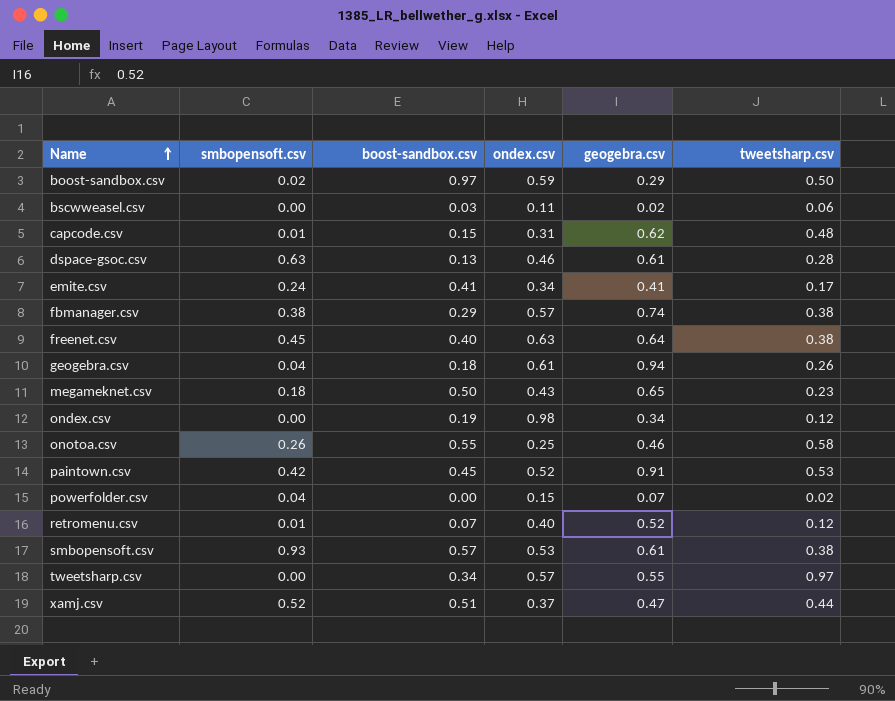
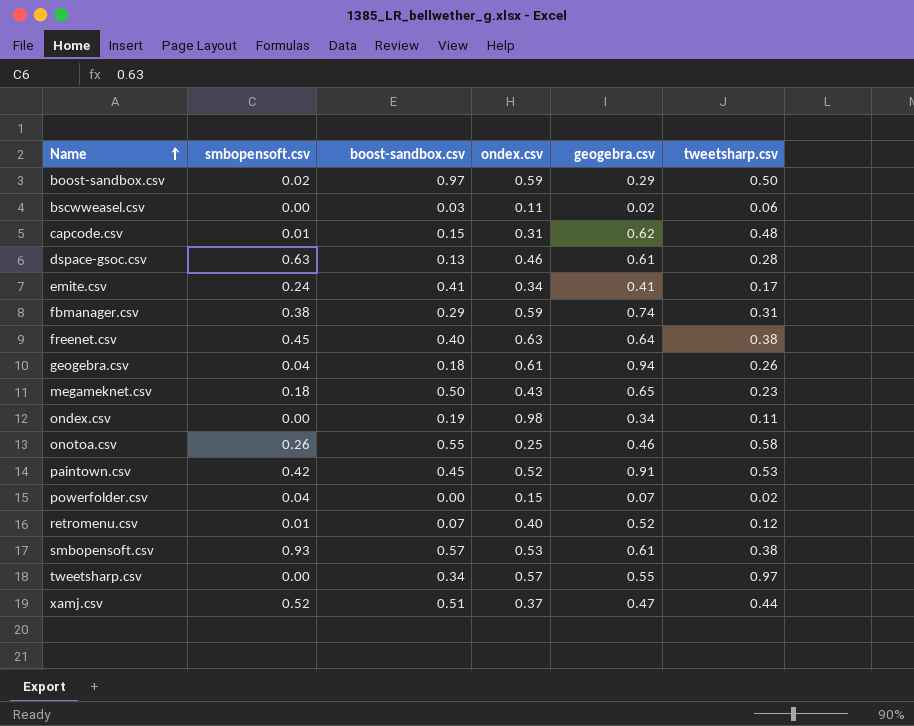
fbmanager.csv | ondex.csv: 0.57 -> 0.59
fbmanager.csv | tweetsharp.csv: 0.38 -> 0.31
ondex.csv | tweetsharp.csv: 0.12 -> 0.11

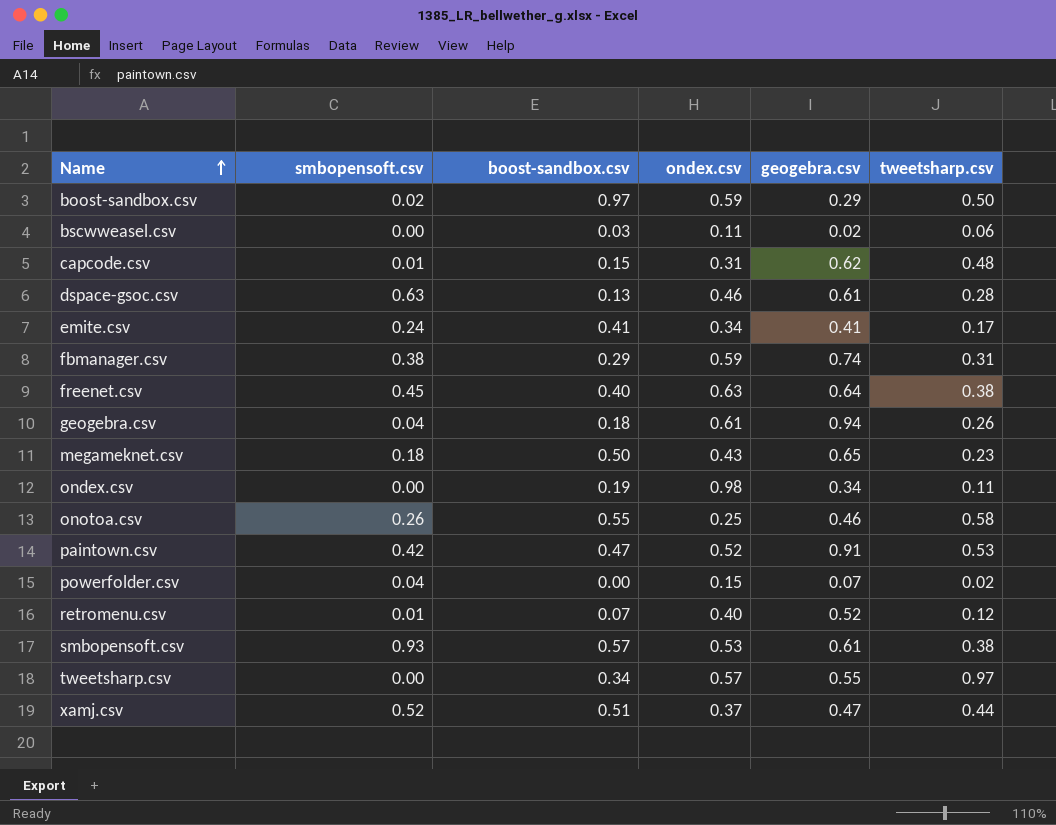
paintown.csv | boost-sandbox.csv: 0.45 -> 0.47

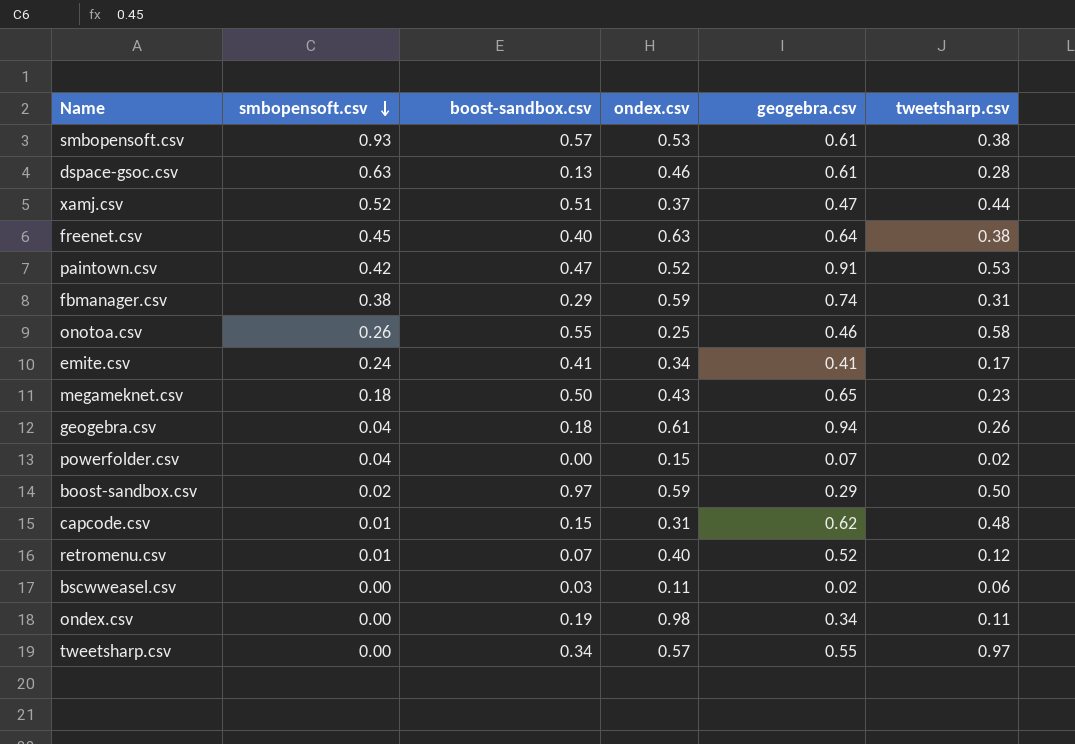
row order: Name ascending -> smbopensoft.csv descending

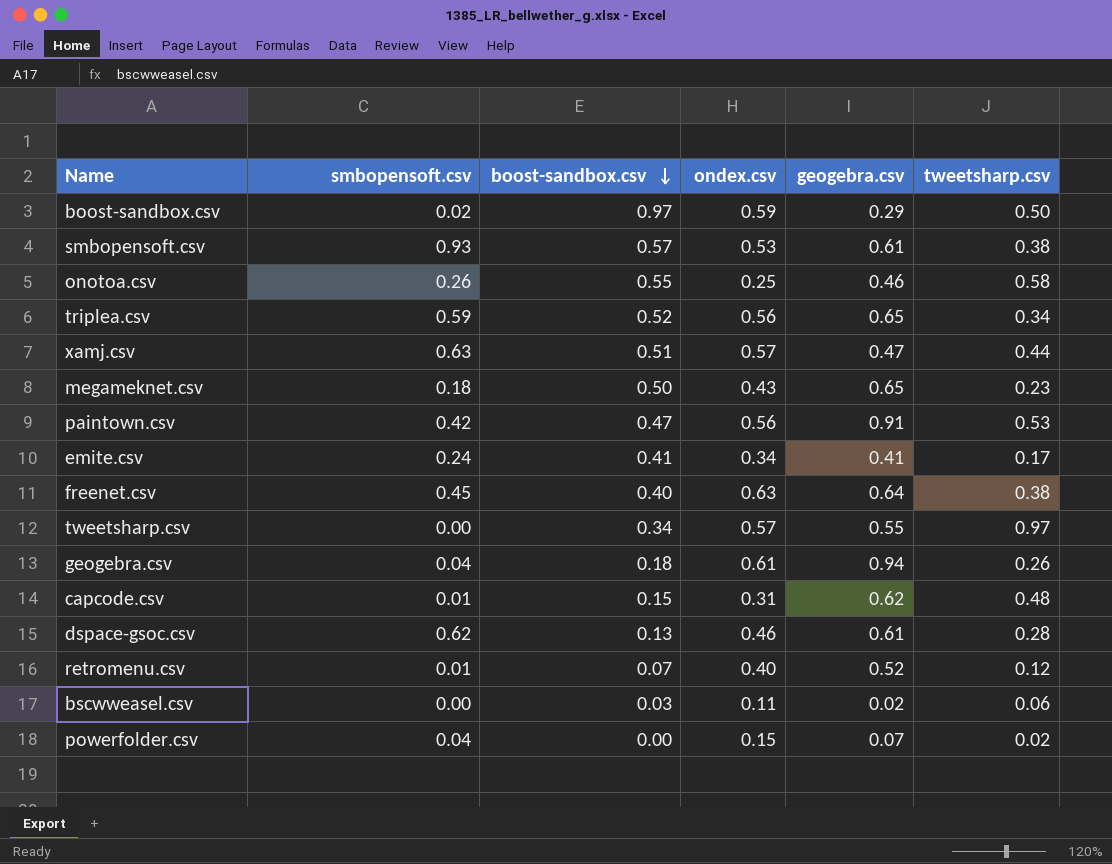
row order: smbopensoft.csv descending -> boost-sandbox.csv descending
row fbmanager.csv: 0.38 | 0.29 | 0.59 | 0.74 | 0.31 -> none
row ondex.csv: 0.00 | 0.19 | 0.98 | 0.34 | 0.11 -> none
row triplea.csv: none -> 0.59 | 0.52 | 0.56 | 0.65 | 0.34
xamj.csv | smbopensoft.csv: 0.52 -> 0.63
xamj.csv | ondex.csv: 0.37 -> 0.57
paintown.csv | ondex.csv: 0.52 -> 0.56
dspace-gsoc.csv | smbopensoft.csv: 0.63 -> 0.62

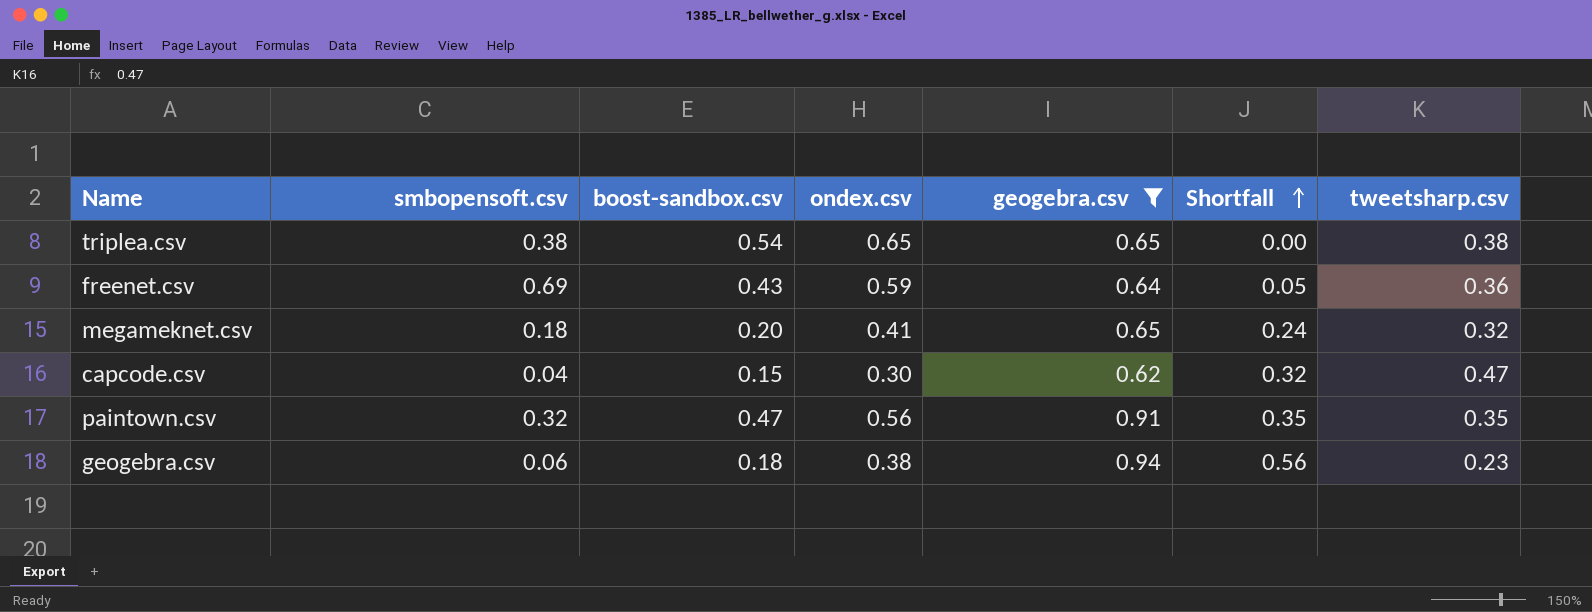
filter: none -> geogebra.csv >= 0.62
row order: boost-sandbox.csv descending -> Shortfall ascending
column Shortfall | formula: none -> [geogebra.csv] - [ondex.csv]
triplea.csv | smbopensoft.csv: 0.59 -> 0.38
triplea.csv | boost-sandbox.csv: 0.52 -> 0.54
triplea.csv | ondex.csv: 0.56 -> 0.65
triplea.csv | tweetsharp.csv: 0.34 -> 0.38
freenet.csv | smbopensoft.csv: 0.45 -> 0.69
freenet.csv | boost-sandbox.csv: 0.40 -> 0.43
freenet.csv | ondex.csv: 0.63 -> 0.59
freenet.csv | tweetsharp.csv: 0.38 -> 0.36
megameknet.csv | boost-sandbox.csv: 0.50 -> 0.20
megameknet.csv | ondex.csv: 0.43 -> 0.41
megameknet.csv | tweetsharp.csv: 0.23 -> 0.32
capcode.csv | smbopensoft.csv: 0.01 -> 0.04
capcode.csv | ondex.csv: 0.31 -> 0.30
capcode.csv | tweetsharp.csv: 0.48 -> 0.47
paintown.csv | smbopensoft.csv: 0.42 -> 0.32
paintown.csv | tweetsharp.csv: 0.53 -> 0.35
geogebra.csv | smbopensoft.csv: 0.04 -> 0.06
geogebra.csv | ondex.csv: 0.61 -> 0.38
geogebra.csv | tweetsharp.csv: 0.26 -> 0.23

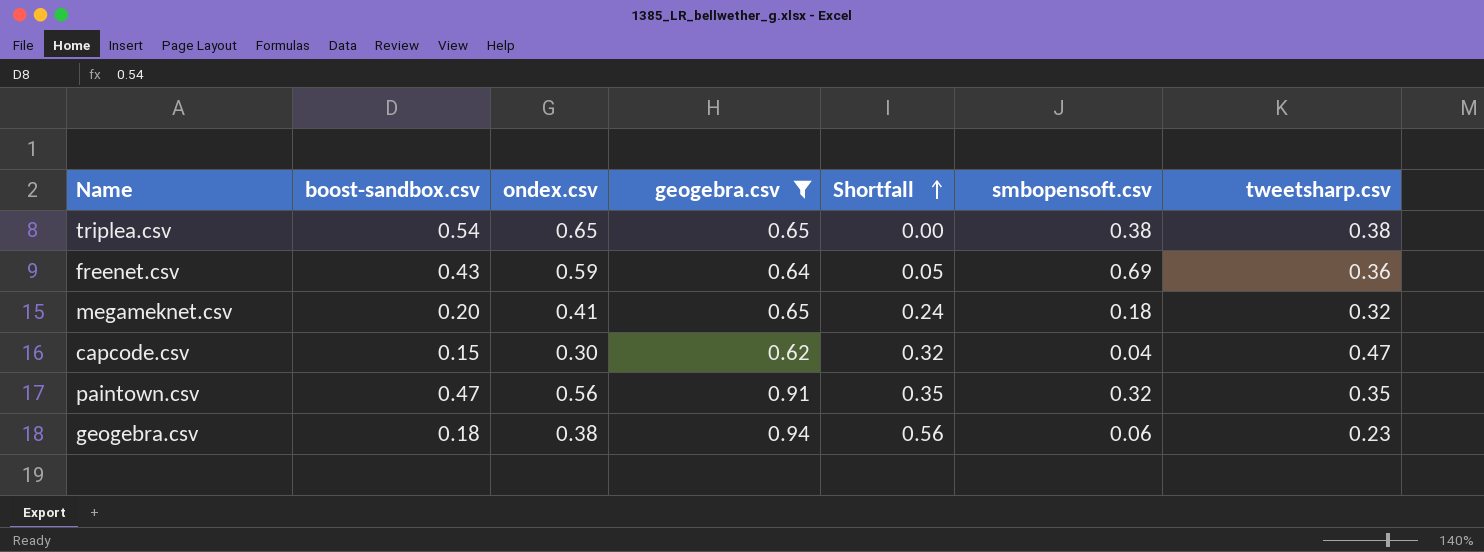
column smbopensoft.csv | position: 2 -> 6

